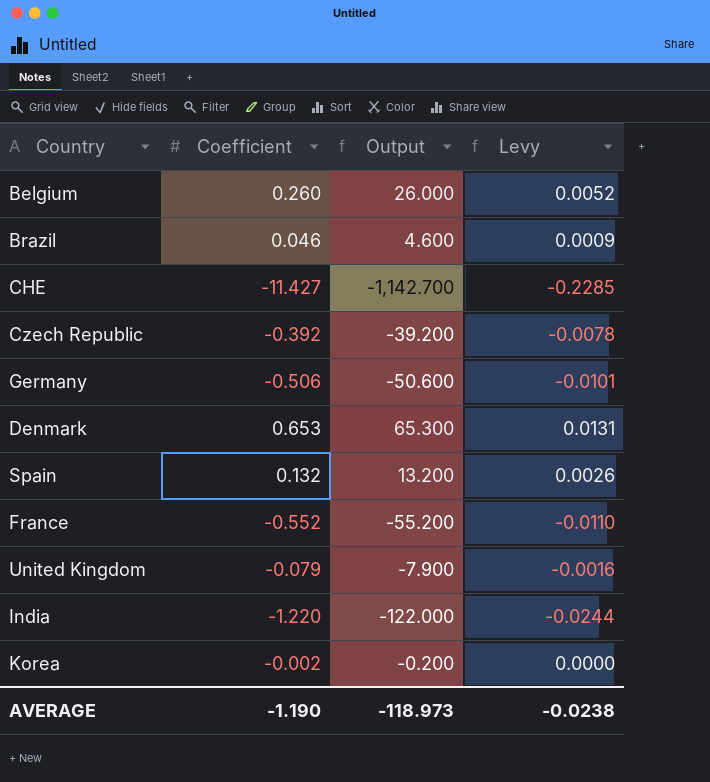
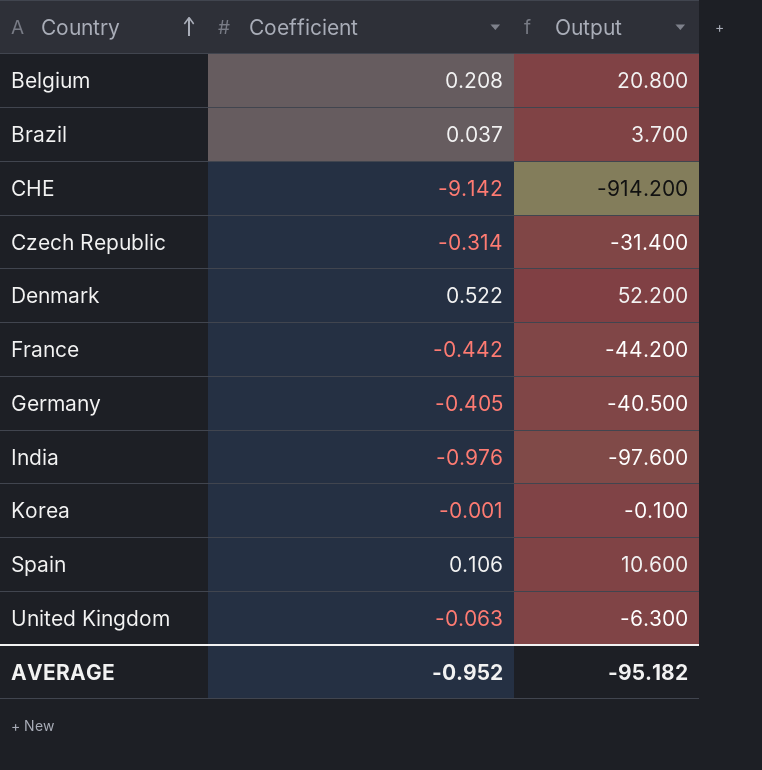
row order: none -> Country ascending
column Levy | formula: [Coefficient] * 0.02 -> none
Belgium | Coefficient: 0.260 -> 0.208
Belgium | Output: 26.000 -> 20.800
Brazil | Coefficient: 0.046 -> 0.037
Brazil | Output: 4.600 -> 3.700
CHE | Coefficient: -11.427 -> -9.142
CHE | Output: -1,142.700 -> -914.200
Czech Republic | Coefficient: -0.392 -> -0.314
Czech Republic | Output: -39.200 -> -31.400
Denmark | Coefficient: 0.653 -> 0.522
Denmark | Output: 65.300 -> 52.200
France | Coefficient: -0.552 -> -0.442
France | Output: -55.200 -> -44.200
Germany | Coefficient: -0.506 -> -0.405
Germany | Output: -50.600 -> -40.500
India | Coefficient: -1.220 -> -0.976
India | Output: -122.000 -> -97.600
Korea | Coefficient: -0.002 -> -0.001
Korea | Output: -0.200 -> -0.100
Spain | Coefficient: 0.132 -> 0.106
Spain | Output: 13.200 -> 10.600
United Kingdom | Coefficient: -0.079 -> -0.063
United Kingdom | Output: -7.900 -> -6.300
AVERAGE | Coefficient: -1.190 -> -0.952
AVERAGE | Output: -118.973 -> -95.182

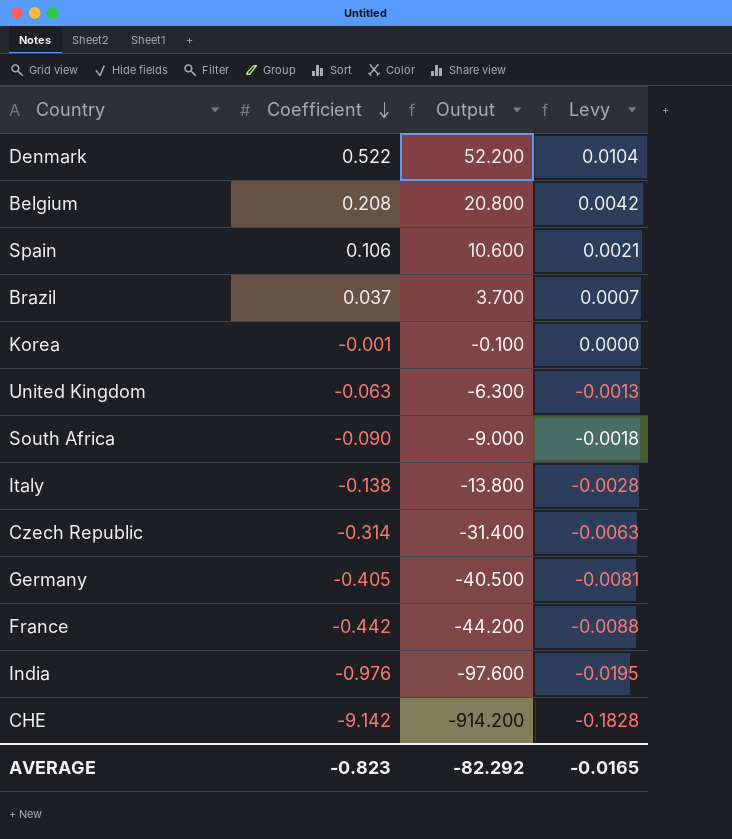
row order: Country ascending -> Coefficient descending
column Levy | formula: none -> [Coefficient] * 0.02
row South Africa: none -> -0.090 | -9.000 | -0.0018
row Italy: none -> -0.138 | -13.800 | -0.0028
AVERAGE | Coefficient: -0.952 -> -0.823
AVERAGE | Output: -95.182 -> -82.292

